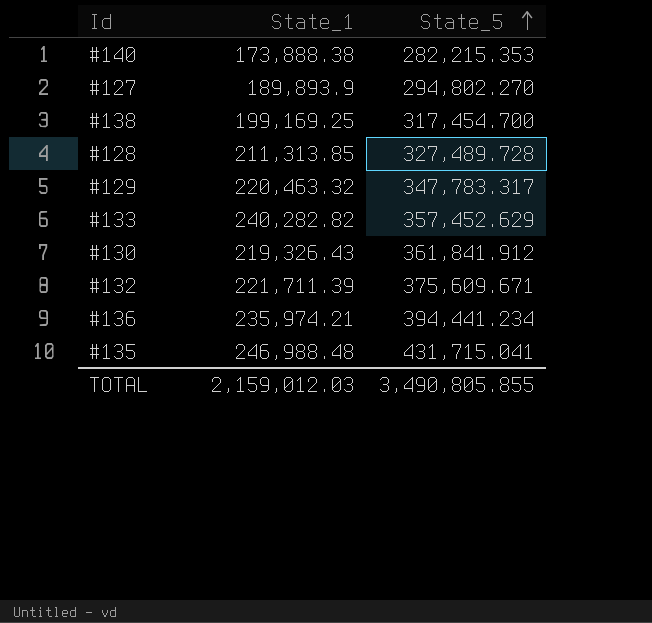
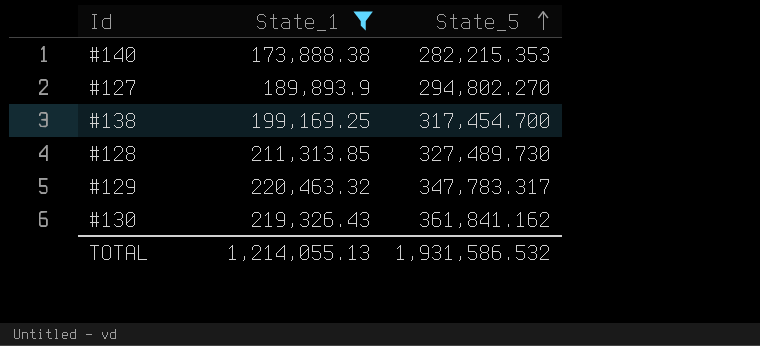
filter: none -> State_1 <= 220,463.32
#128 | State_5: 327,489.728 -> 327,489.730
#130 | State_5: 361,841.912 -> 361,841.162
TOTAL | State_1: 2,159,012.03 -> 1,214,055.13
TOTAL | State_5: 3,490,805.855 -> 1,931,586.532

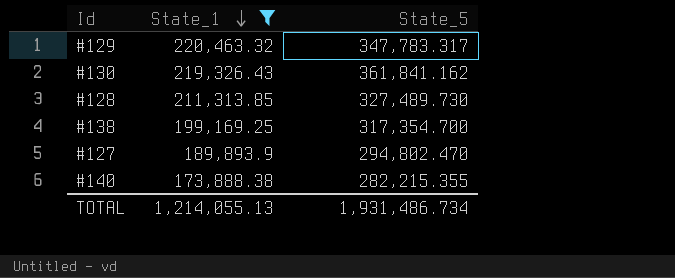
row order: State_5 ascending -> State_1 descending
#138 | State_5: 317,454.700 -> 317,354.700
#127 | State_5: 294,802.270 -> 294,802.470
#140 | State_5: 282,215.353 -> 282,215.355
TOTAL | State_5: 1,931,586.532 -> 1,931,486.734

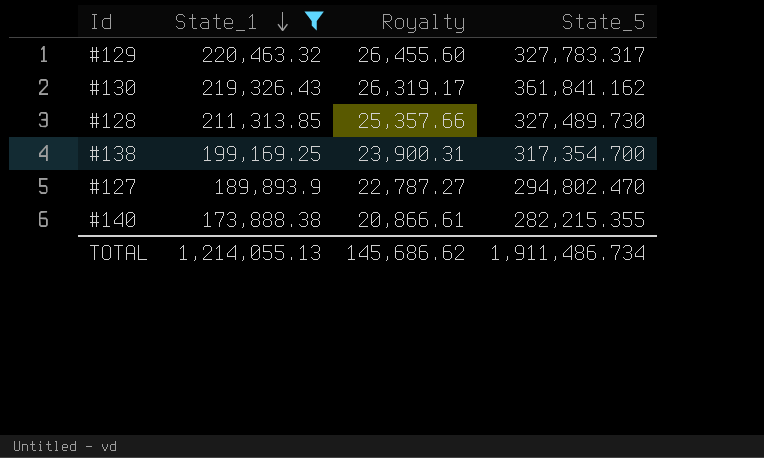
column Royalty | formula: none -> [State_1] * 0.12
#129 | State_5: 347,783.317 -> 327,783.317
TOTAL | State_5: 1,931,486.734 -> 1,911,486.734

